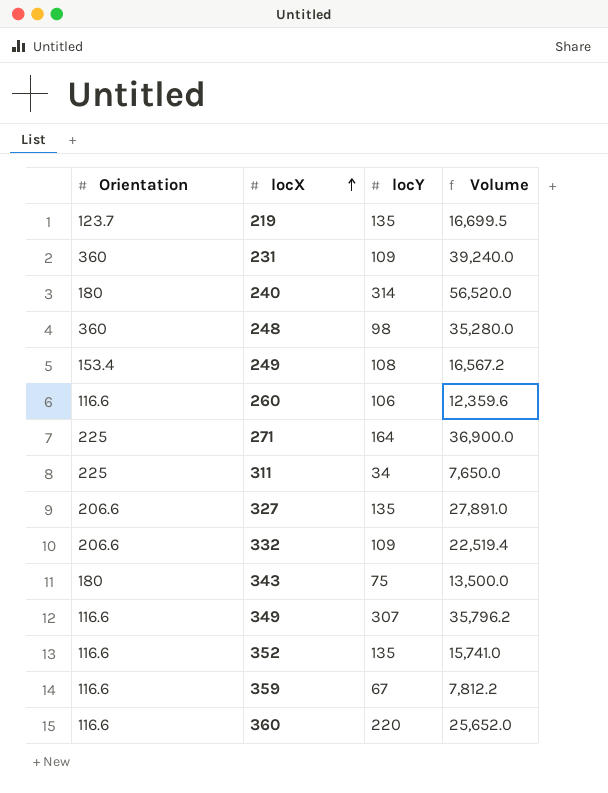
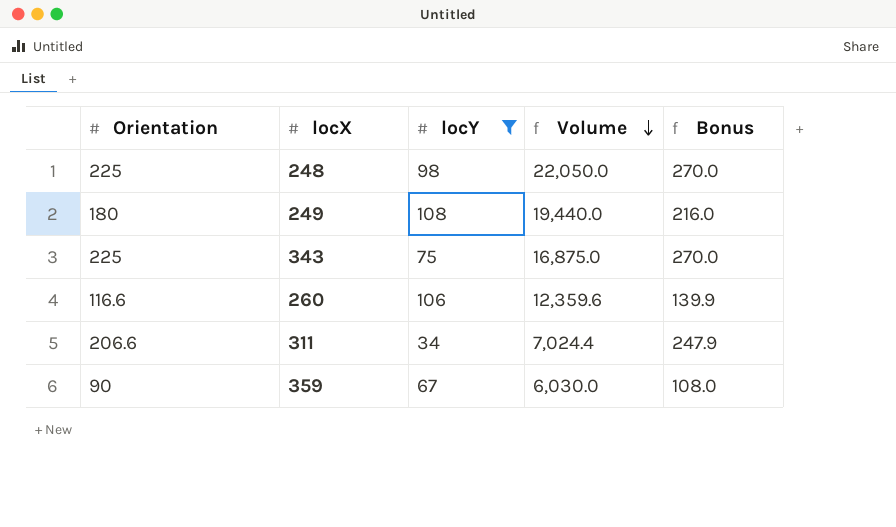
filter: none -> locY <= 108
row order: locX ascending -> Volume descending
column Bonus | formula: none -> [Orientation] * 1.2
248 | Orientation: 360 -> 225
248 | Volume: 35,280.0 -> 22,050.0
249 | Orientation: 153.4 -> 180
249 | Volume: 16,567.2 -> 19,440.0
343 | Orientation: 180 -> 225
343 | Volume: 13,500.0 -> 16,875.0
311 | Orientation: 225 -> 206.6
311 | Volume: 7,650.0 -> 7,024.4
359 | Orientation: 116.6 -> 90
359 | Volume: 7,812.2 -> 6,030.0

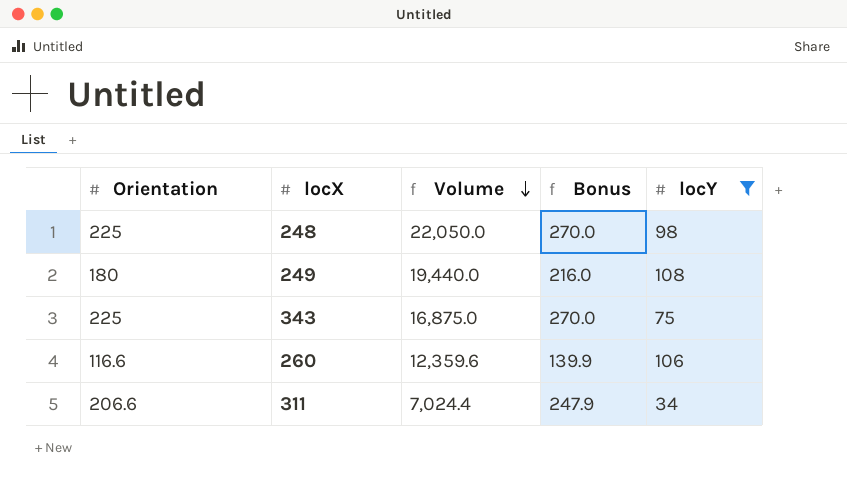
column locY | position: 3 -> 5
row 359: 90 | 67 | 6,030.0 | 108.0 -> none

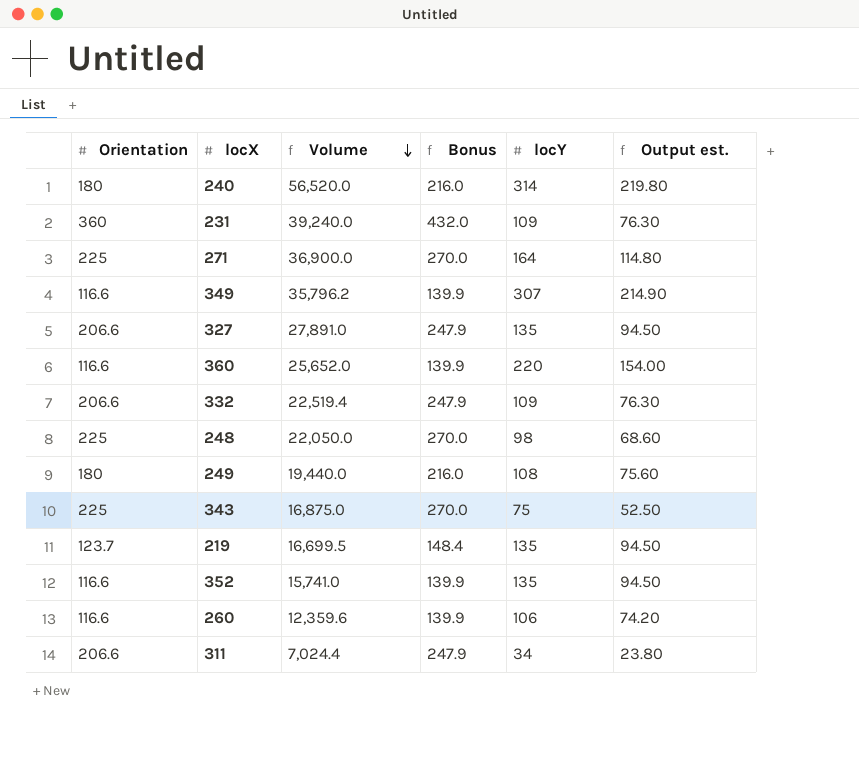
filter: locY <= 108 -> none
column Output est. | formula: none -> [locY] * 0.7

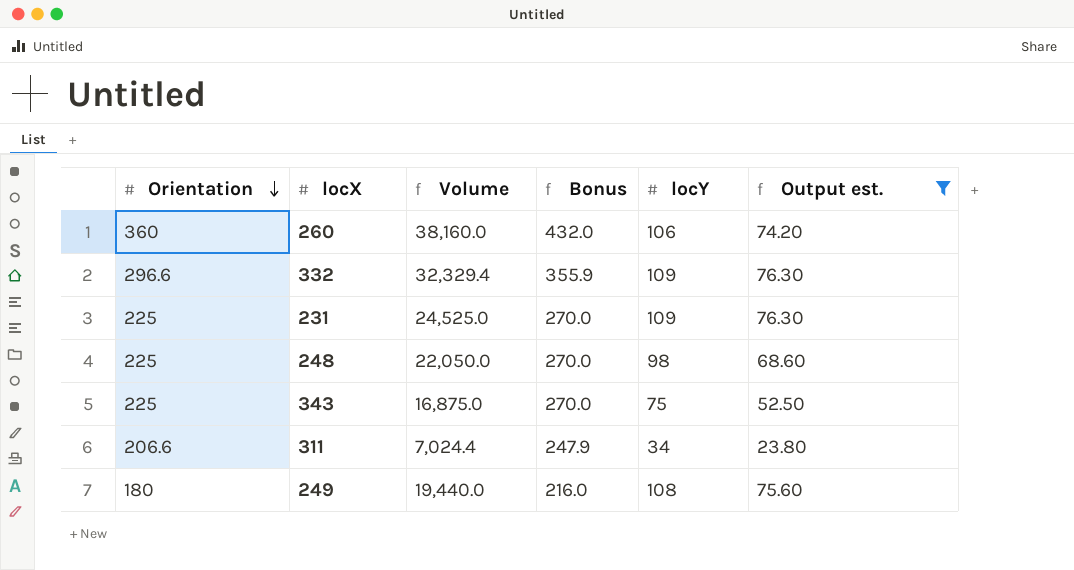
filter: none -> Output est. <= 76.30
row order: Volume descending -> Orientation descending
260 | Orientation: 116.6 -> 360
260 | Volume: 12,359.6 -> 38,160.0
260 | Bonus: 139.9 -> 432.0
332 | Orientation: 206.6 -> 296.6
332 | Volume: 22,519.4 -> 32,329.4
332 | Bonus: 247.9 -> 355.9
231 | Orientation: 360 -> 225
231 | Volume: 39,240.0 -> 24,525.0
231 | Bonus: 432.0 -> 270.0

